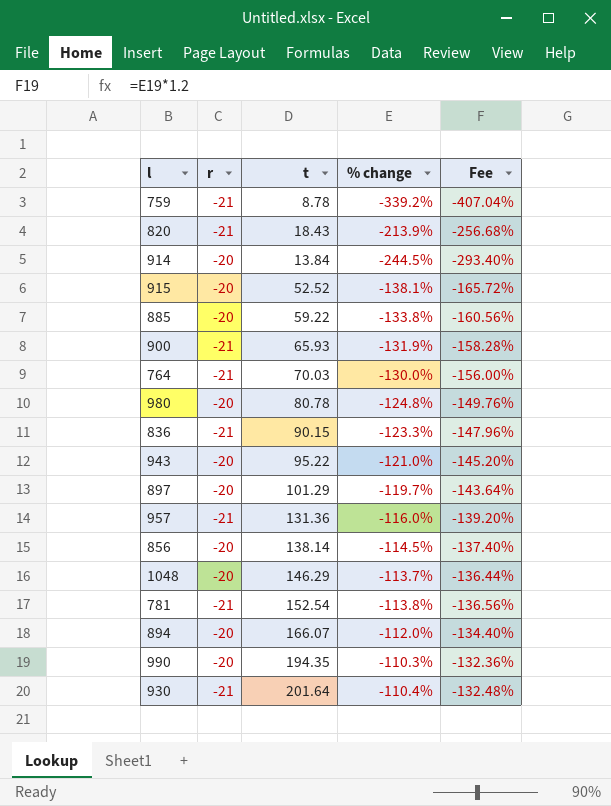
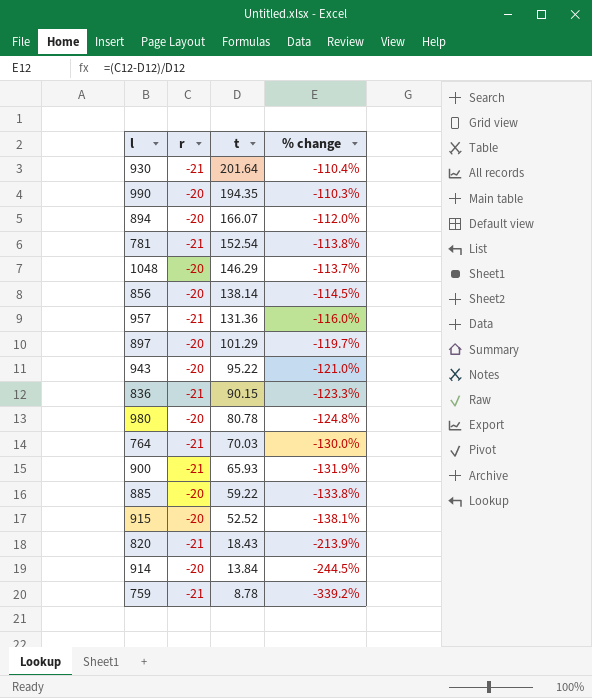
row order: none -> t descending
column Fee | formula: [% change] * 1.2 -> none

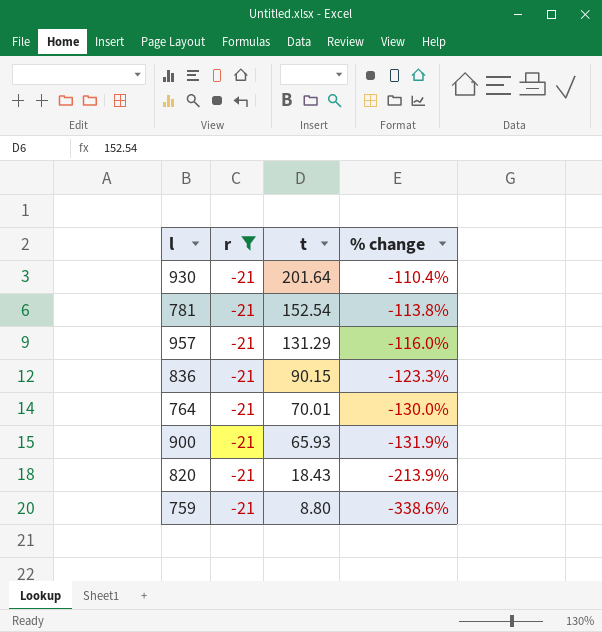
filter: none -> r = -21
957 | t: 131.36 -> 131.29
764 | t: 70.03 -> 70.01
759 | t: 8.78 -> 8.80
759 | % change: -339.2% -> -338.6%

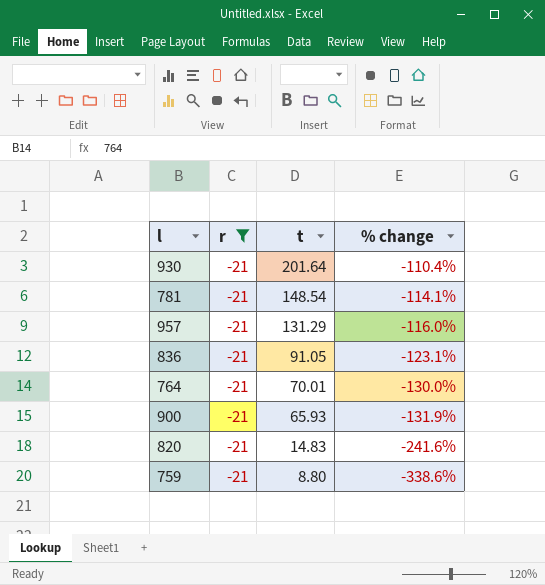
781 | t: 152.54 -> 148.54
781 | % change: -113.8% -> -114.1%
836 | t: 90.15 -> 91.05
836 | % change: -123.3% -> -123.1%
820 | t: 18.43 -> 14.83
820 | % change: -213.9% -> -241.6%

